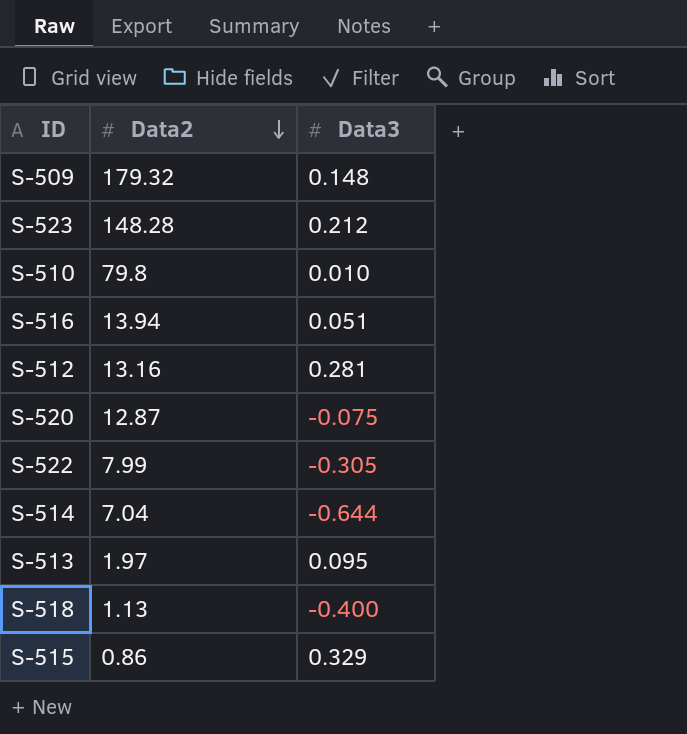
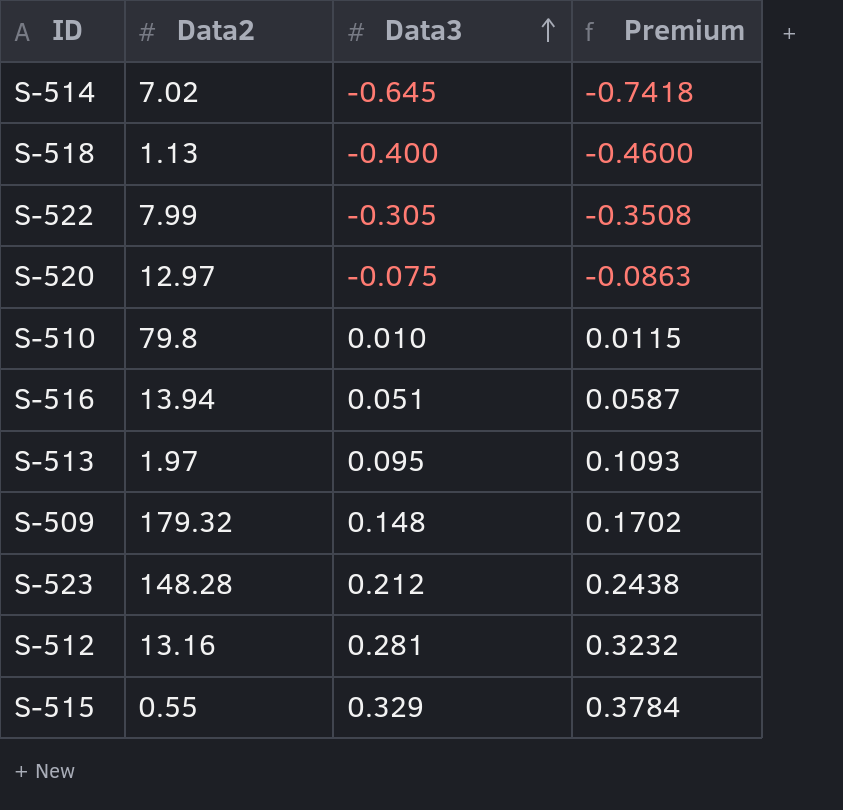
row order: Data2 descending -> Data3 ascending
column Premium | formula: none -> [Data3] * 1.15
S-514 | Data2: 7.04 -> 7.02
S-514 | Data3: -0.644 -> -0.645
S-520 | Data2: 12.87 -> 12.97
S-515 | Data2: 0.86 -> 0.55

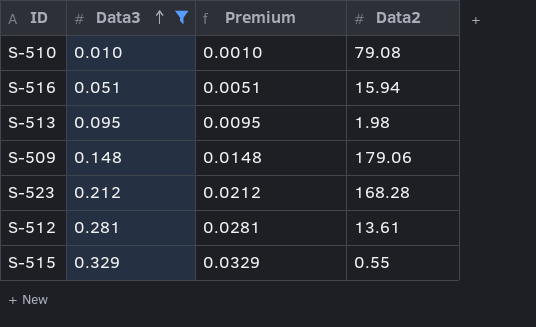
filter: none -> Data3 >= 0.010
column Premium | formula: [Data3] * 1.15 -> [Data3] * 0.1
column Data2 | position: 2 -> 4
S-510 | Data2: 79.8 -> 79.08
S-516 | Data2: 13.94 -> 15.94
S-513 | Data2: 1.97 -> 1.98
S-509 | Data2: 179.32 -> 179.06
S-523 | Data2: 148.28 -> 168.28
S-512 | Data2: 13.16 -> 13.61

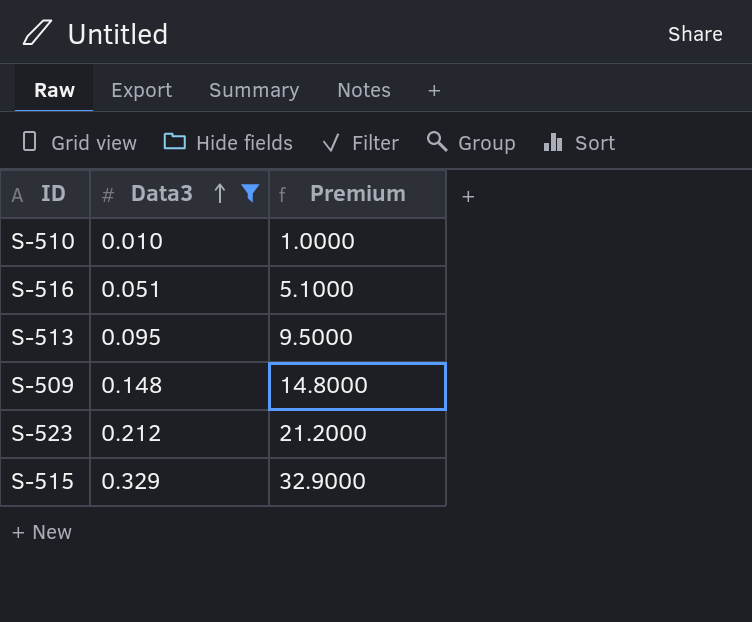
column Data2 | position: 4 -> none
column Premium | formula: [Data3] * 0.1 -> [Data3] * 100
row S-512: 0.281 | 0.0281 | 13.61 -> none

